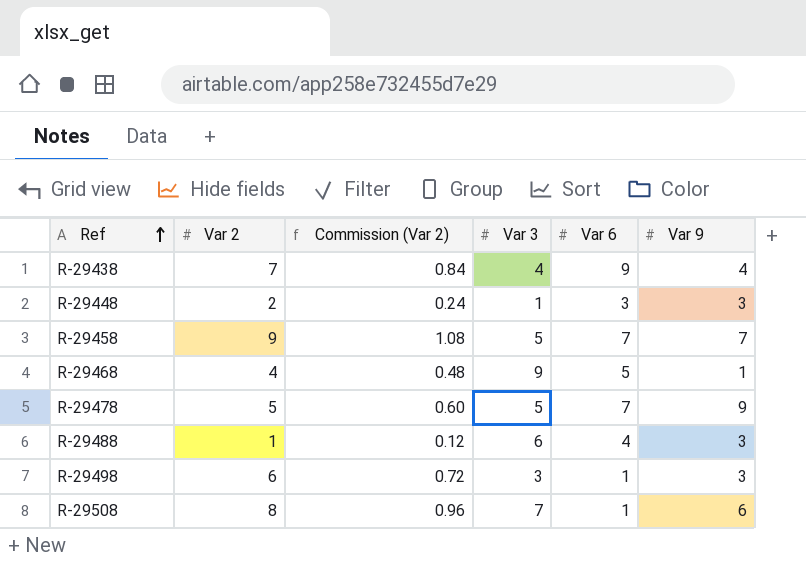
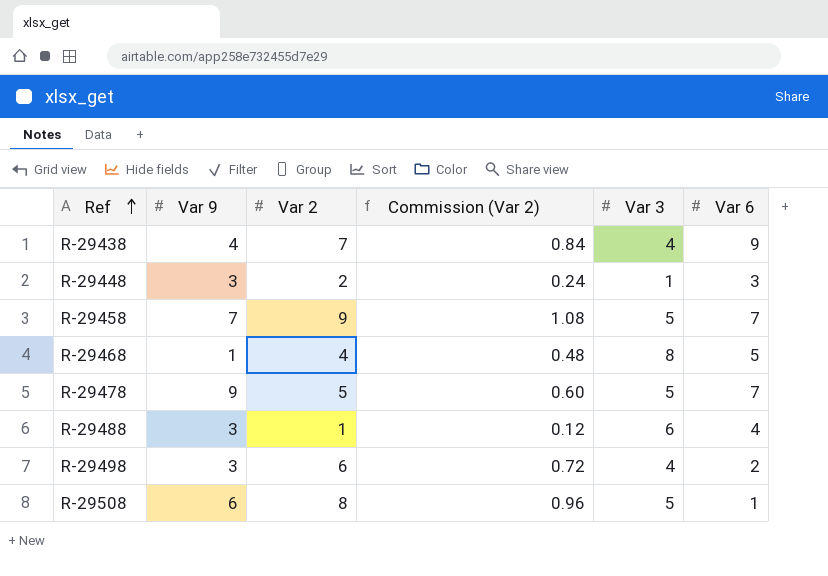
column Var 9 | position: 6 -> 2
R-29468 | Var 3: 9 -> 8
R-29498 | Var 3: 3 -> 4
R-29498 | Var 6: 1 -> 2
R-29508 | Var 3: 7 -> 5

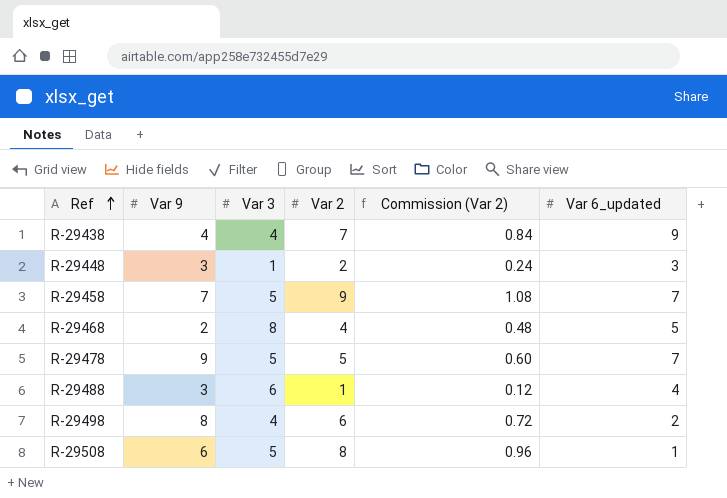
column Var 3 | position: 5 -> 3
column name: Var 6 -> Var 6_updated
R-29468 | Var 9: 1 -> 2
R-29498 | Var 9: 3 -> 8

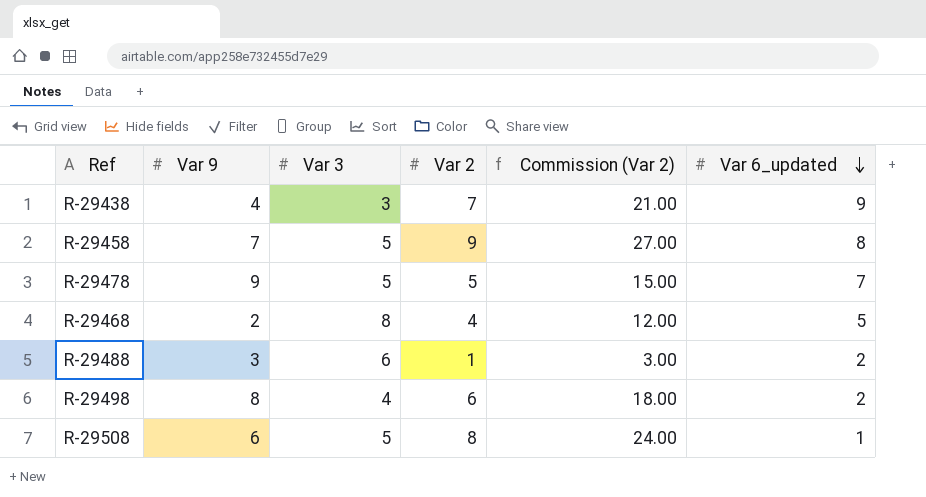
row order: Ref ascending -> Var 6_updated descending
column Commission (Var 2) | formula: [Var 2] * 0.12 -> [Var 2] * 3
row R-29448: 3 | 1 | 2 | 0.24 | 3 -> none
R-29438 | Var 3: 4 -> 3
R-29458 | Var 6_updated: 7 -> 8
R-29488 | Var 6_updated: 4 -> 2

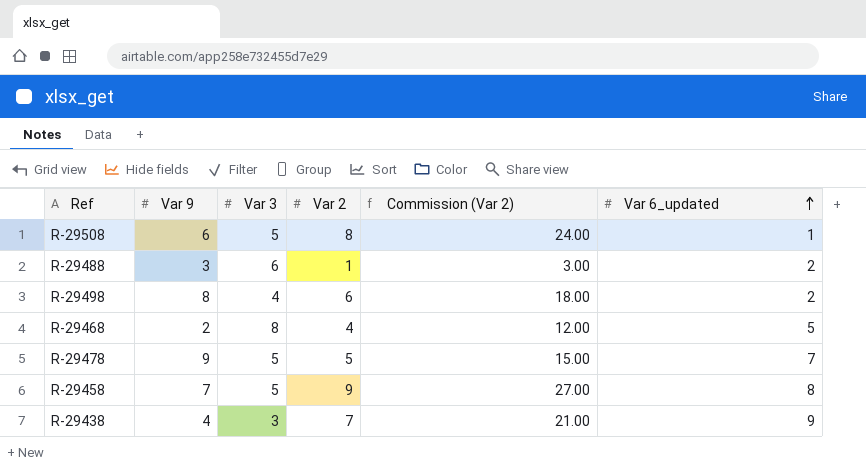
row order: Var 6_updated descending -> Var 6_updated ascending

